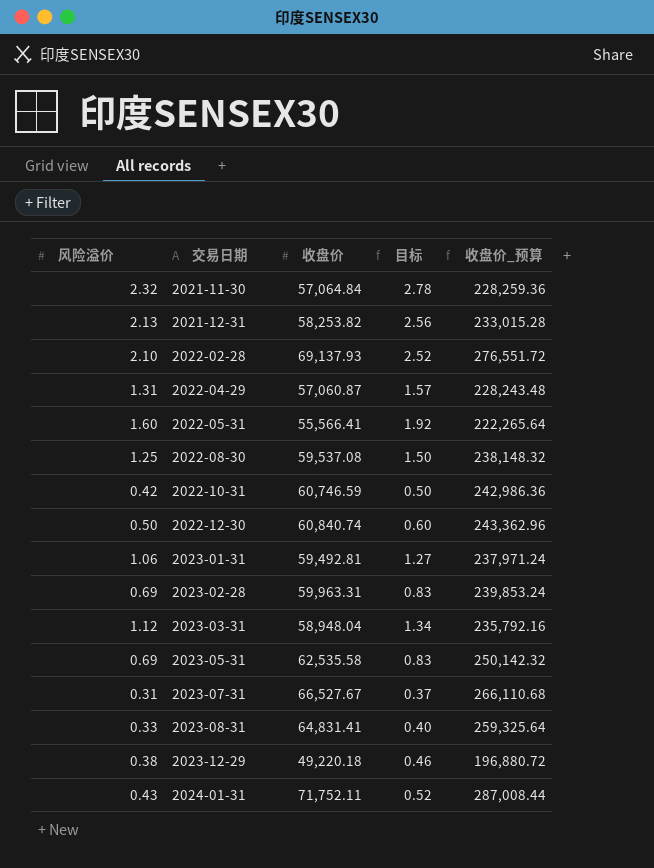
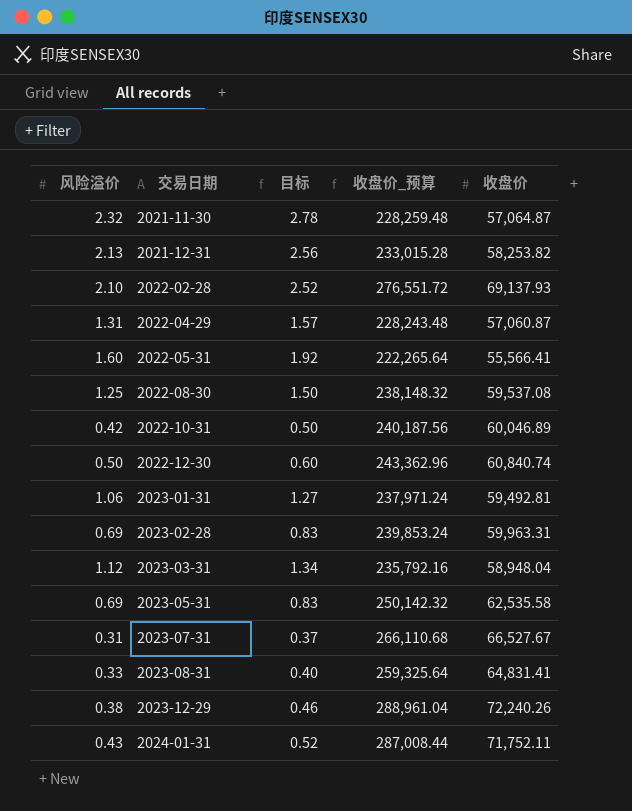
column 收盘价 | position: 3 -> 5
2021-11-30 | 收盘价_预算: 228,259.36 -> 228,259.48
2021-11-30 | 收盘价: 57,064.84 -> 57,064.87
2022-10-31 | 收盘价_预算: 242,986.36 -> 240,187.56
2022-10-31 | 收盘价: 60,746.59 -> 60,046.89
2023-12-29 | 收盘价_预算: 196,880.72 -> 288,961.04
2023-12-29 | 收盘价: 49,220.18 -> 72,240.26

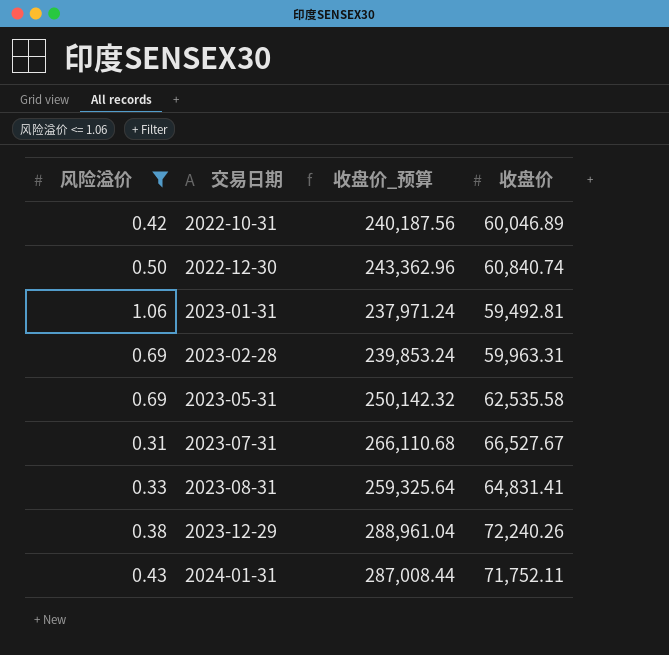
filter: none -> 风险溢价 <= 1.06
column 目标 | formula: [风险溢价] * 1.2 -> none

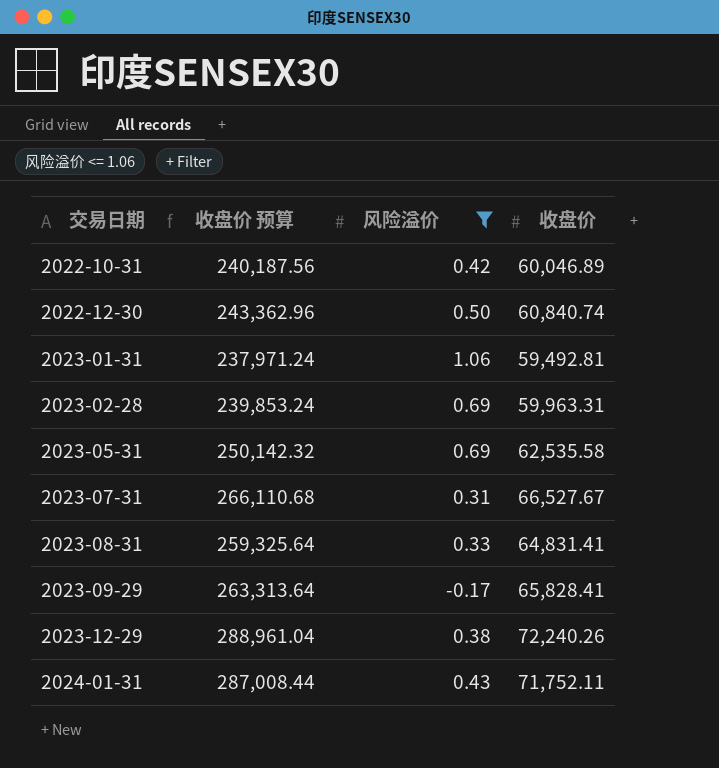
column name: 收盘价_预算 -> 收盘价 预算
column 风险溢价 | position: 1 -> 3
row 2023-09-29: none -> 263,313.64 | -0.17 | 65,828.41

